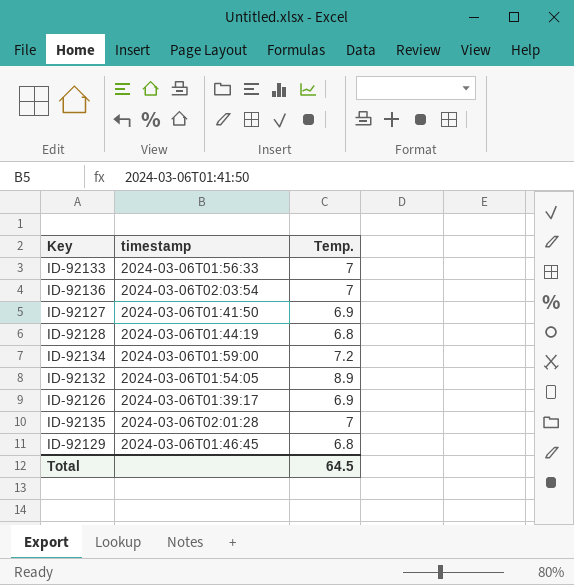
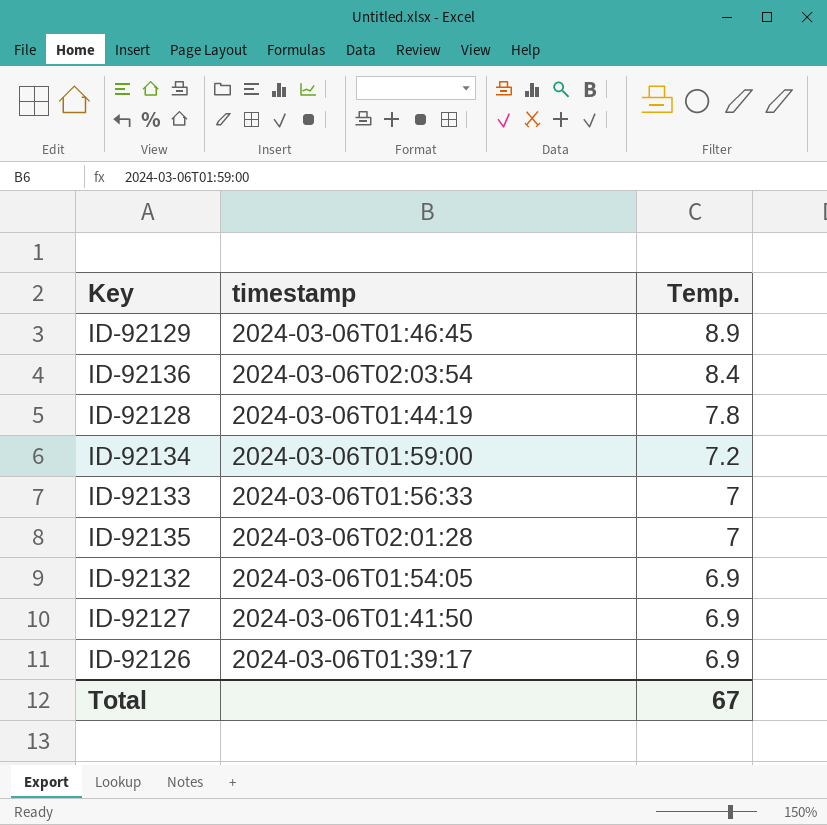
row order: none -> Temp. descending
ID-92129 | Temp.: 6.8 -> 8.9
ID-92136 | Temp.: 7 -> 8.4
ID-92128 | Temp.: 6.8 -> 7.8
ID-92132 | Temp.: 8.9 -> 6.9
Total | Temp.: 64.5 -> 67

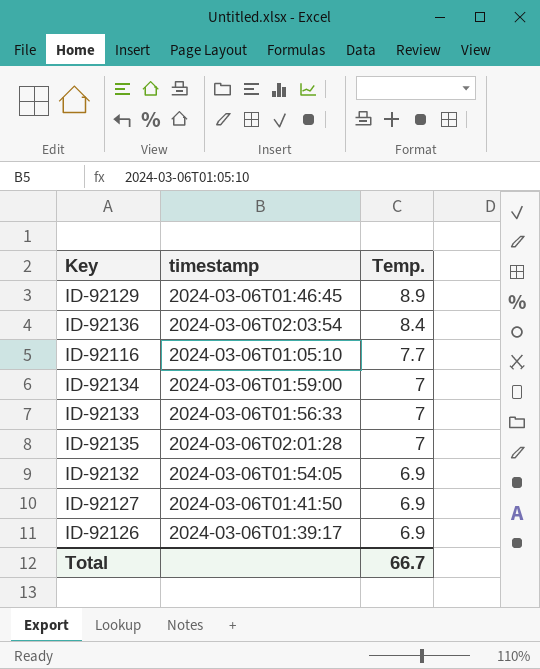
row ID-92128: 2024-03-06T01:44:19 | 7.8 -> none
row ID-92116: none -> 2024-03-06T01:05:10 | 7.7
ID-92134 | Temp.: 7.2 -> 7
Total | Temp.: 67 -> 66.7

